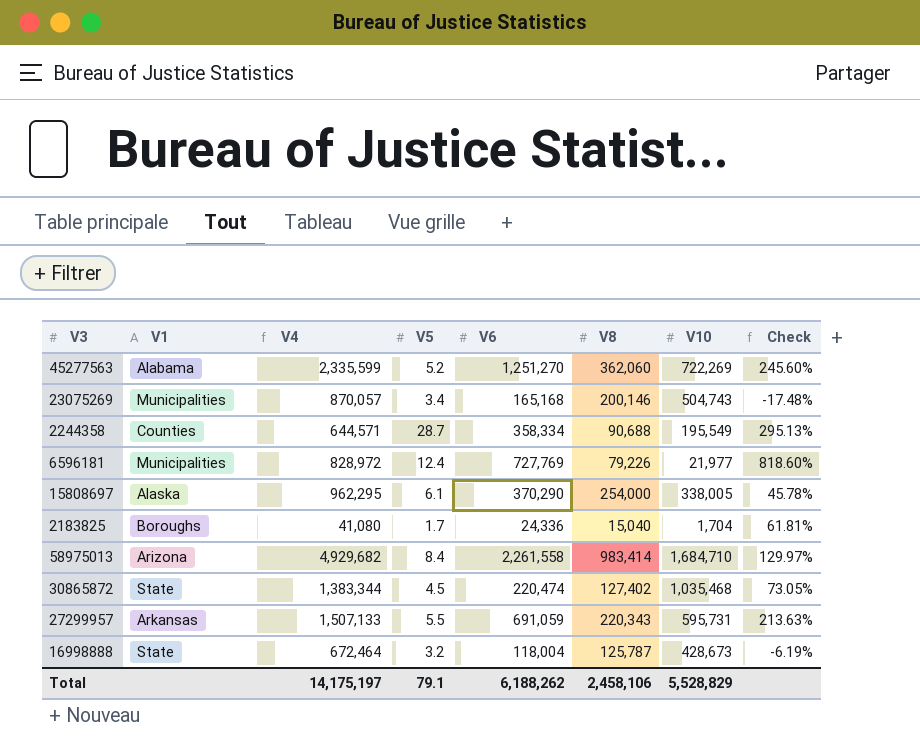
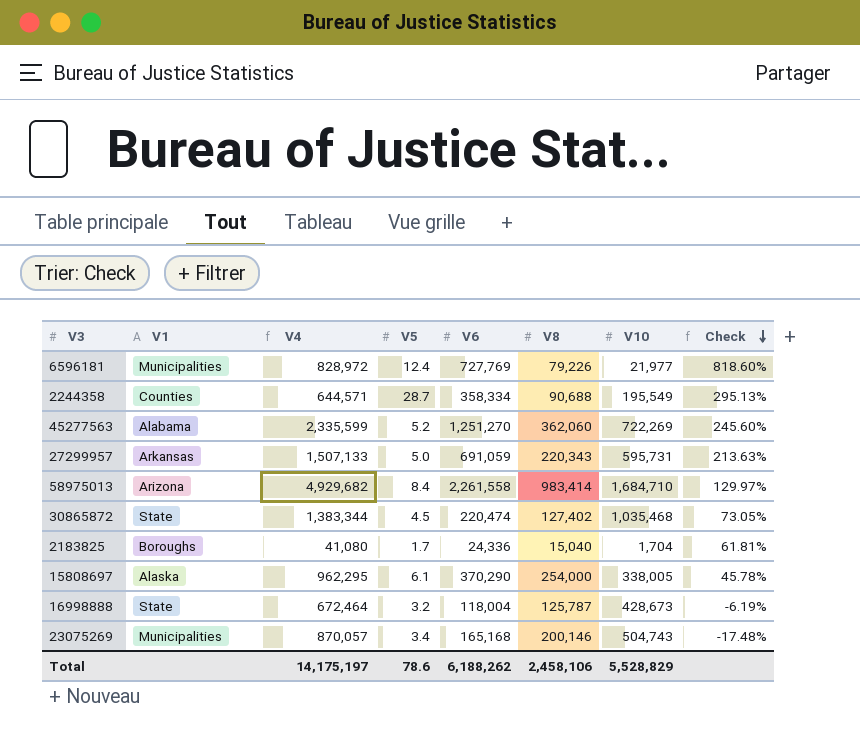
row order: none -> Check descending
27299957 | V5: 5.5 -> 5.0
Total | V5: 79.1 -> 78.6

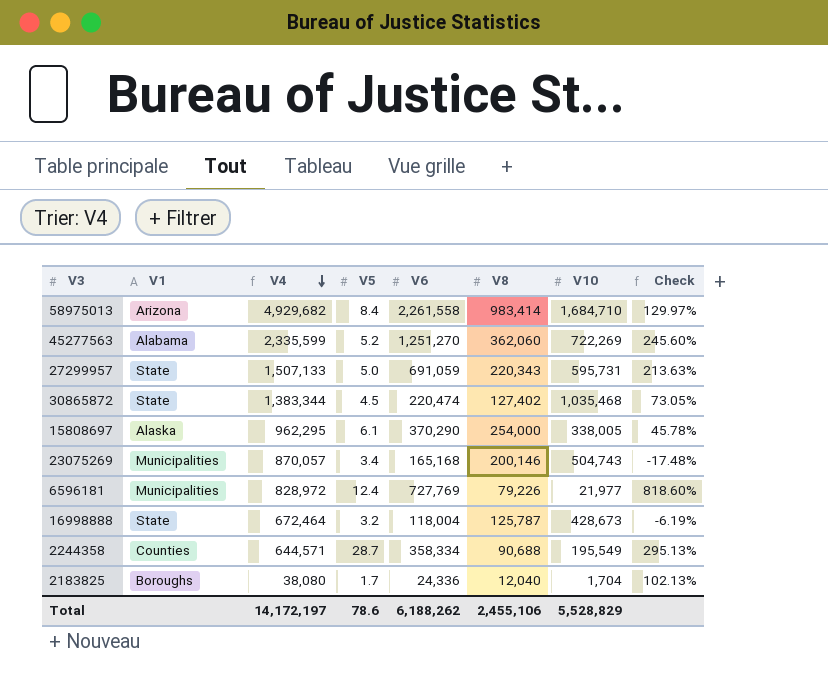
row order: Check descending -> V4 descending
27299957 | V1: Arkansas -> State
2183825 | V4: 41,080 -> 38,080
2183825 | V8: 15,040 -> 12,040
2183825 | Check: 61.81% -> 102.13%
Total | V4: 14,175,197 -> 14,172,197
Total | V8: 2,458,106 -> 2,455,106

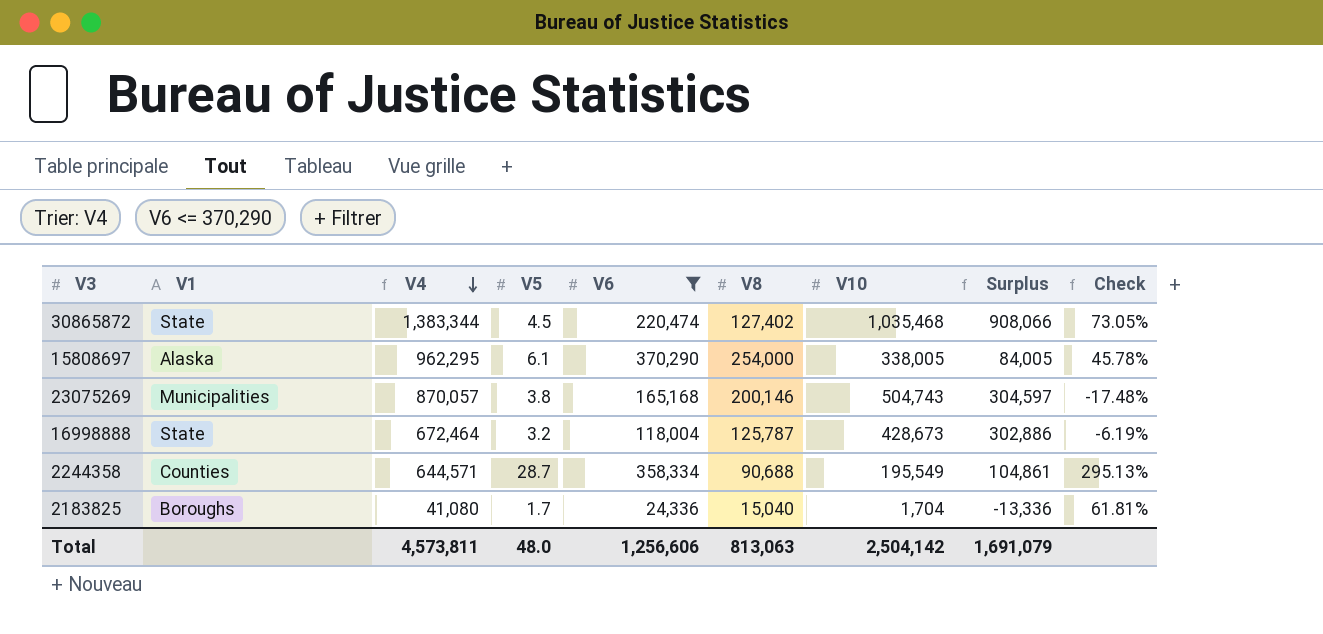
filter: none -> V6 <= 370,290
column Surplus | formula: none -> [V10] - [V8]
23075269 | V5: 3.4 -> 3.8
2183825 | V4: 38,080 -> 41,080
2183825 | V8: 12,040 -> 15,040
2183825 | Check: 102.13% -> 61.81%
Total | V4: 14,172,197 -> 4,573,811
Total | V5: 78.6 -> 48.0
Total | V6: 6,188,262 -> 1,256,606
Total | V8: 2,455,106 -> 813,063
Total | V10: 5,528,829 -> 2,504,142

